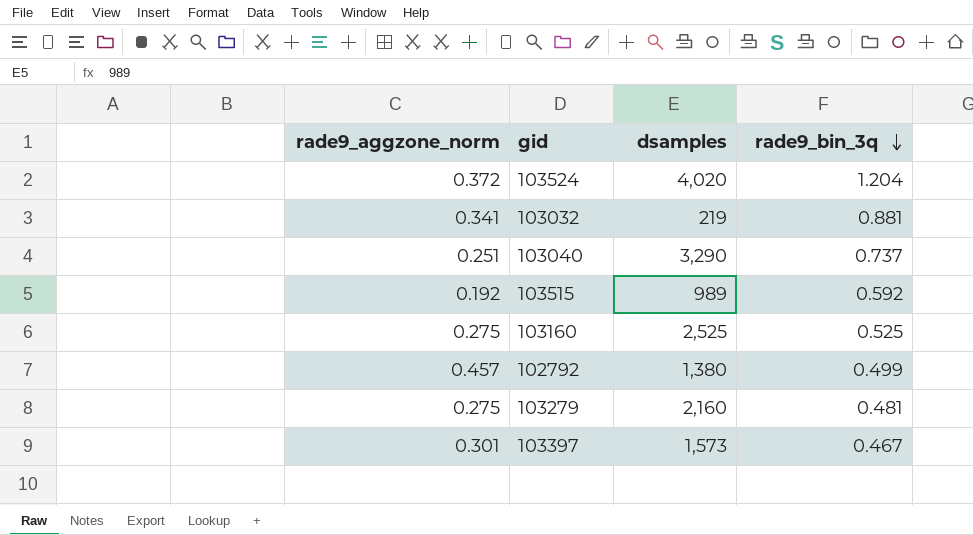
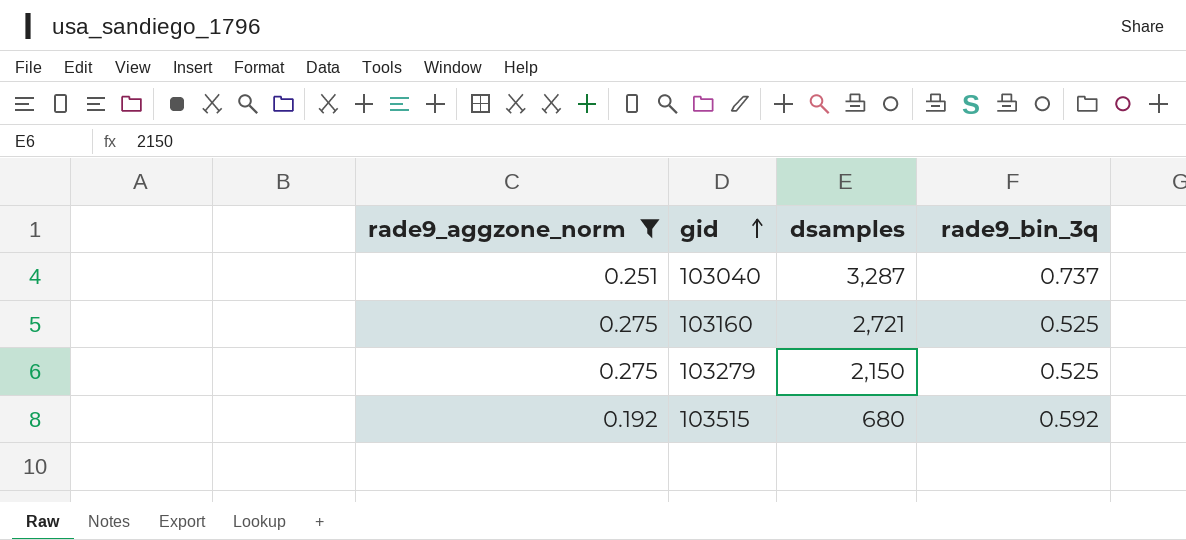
filter: none -> rade9_aggzone_norm <= 0.275
row order: rade9_bin_3q descending -> gid ascending
103040 | dsamples: 3,290 -> 3,287
103160 | dsamples: 2,525 -> 2,721
103279 | dsamples: 2,160 -> 2,150
103279 | rade9_bin_3q: 0.481 -> 0.525
103515 | dsamples: 989 -> 680

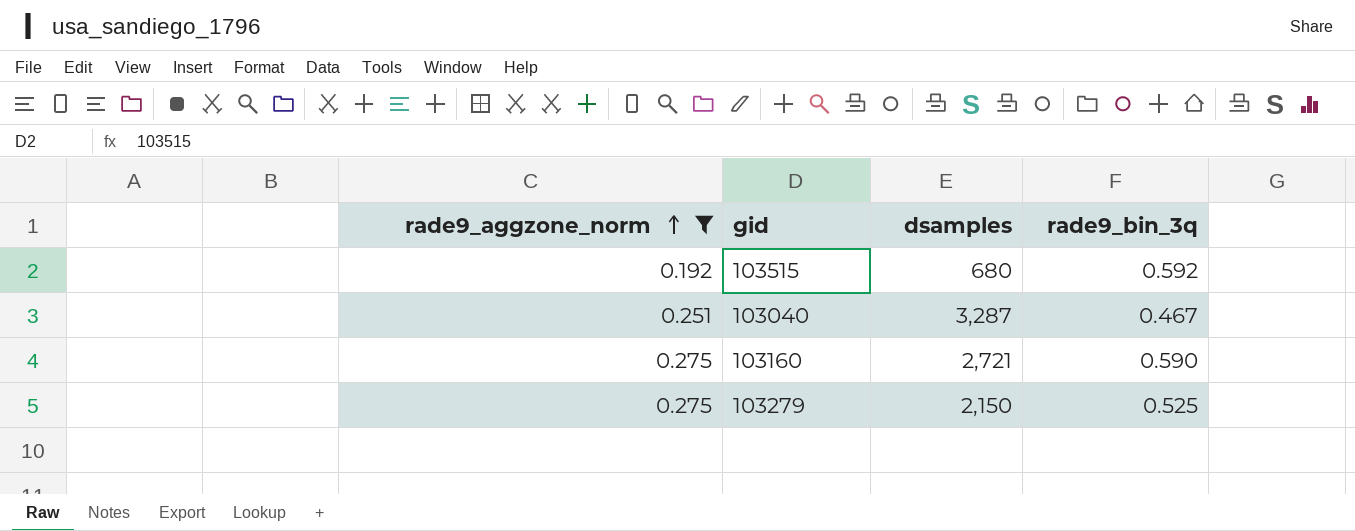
row order: gid ascending -> rade9_aggzone_norm ascending
103040 | rade9_bin_3q: 0.737 -> 0.467
103160 | rade9_bin_3q: 0.525 -> 0.590

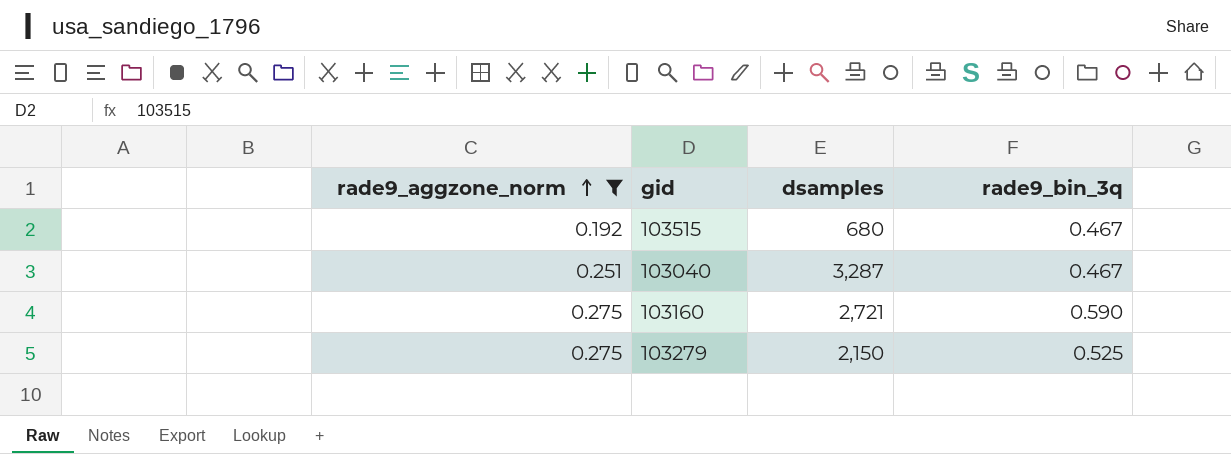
103515 | rade9_bin_3q: 0.592 -> 0.467

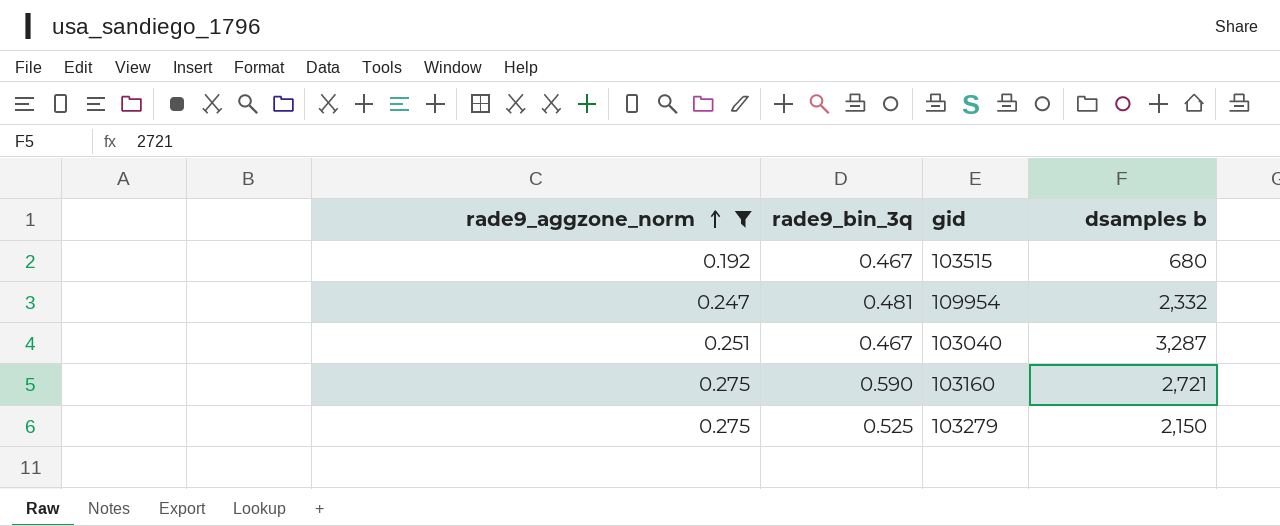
column rade9_bin_3q | position: 4 -> 2
column name: dsamples -> dsamples b
row 109954: none -> 0.247 | 0.481 | 2,332

